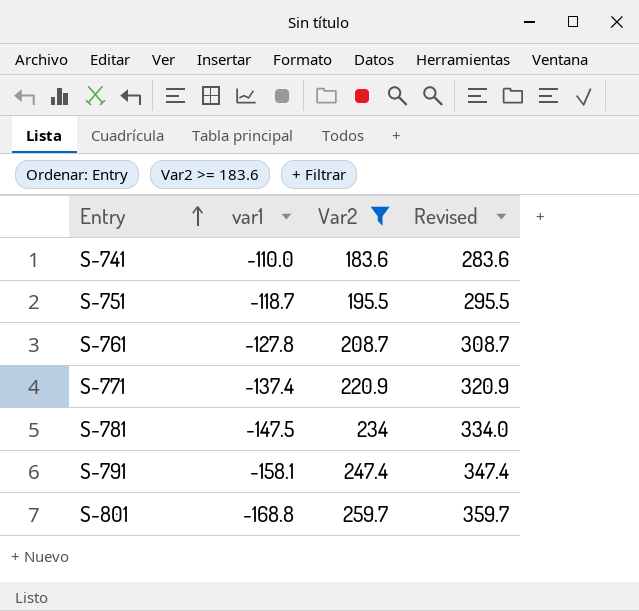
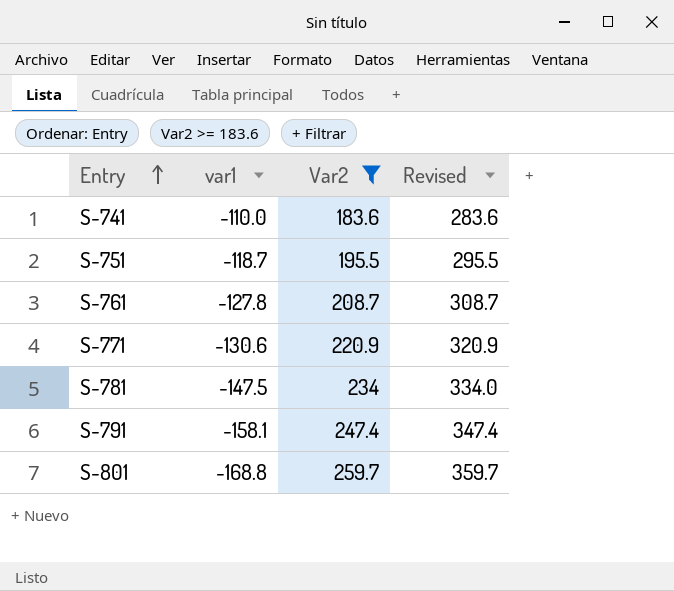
S-771 | var1: -137.4 -> -130.6

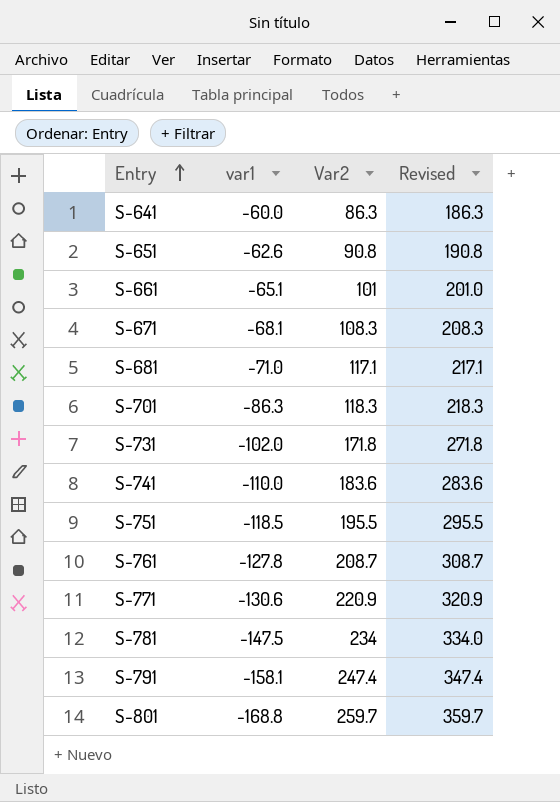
filter: Var2 >= 183.6 -> none
S-751 | var1: -118.7 -> -118.5

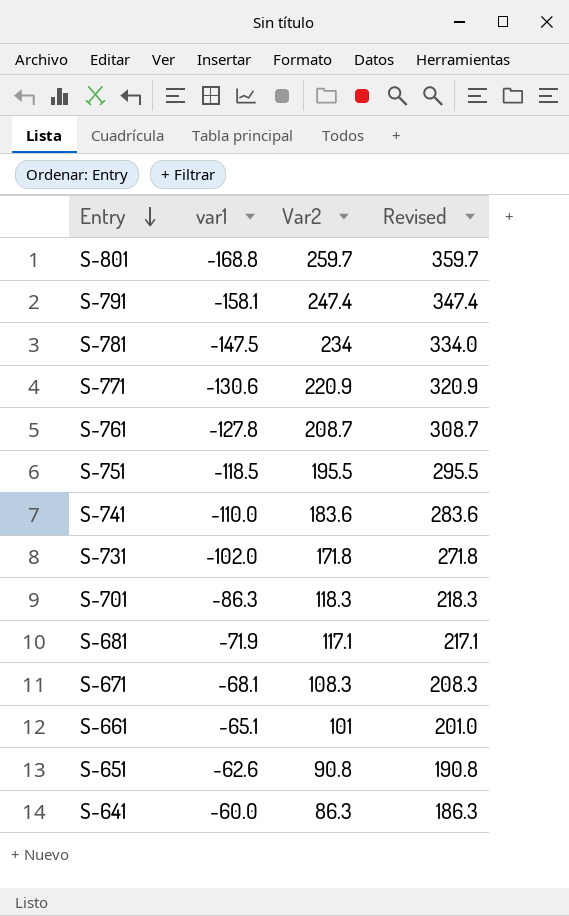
row order: Entry ascending -> Entry descending
S-681 | var1: -71.0 -> -71.9

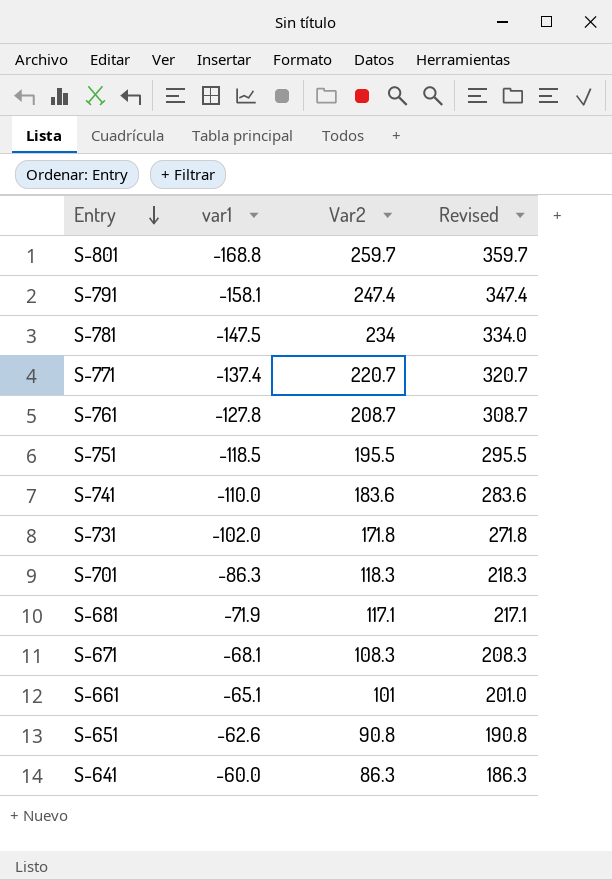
S-771 | var1: -130.6 -> -137.4
S-771 | Var2: 220.9 -> 220.7
S-771 | Revised: 320.9 -> 320.7

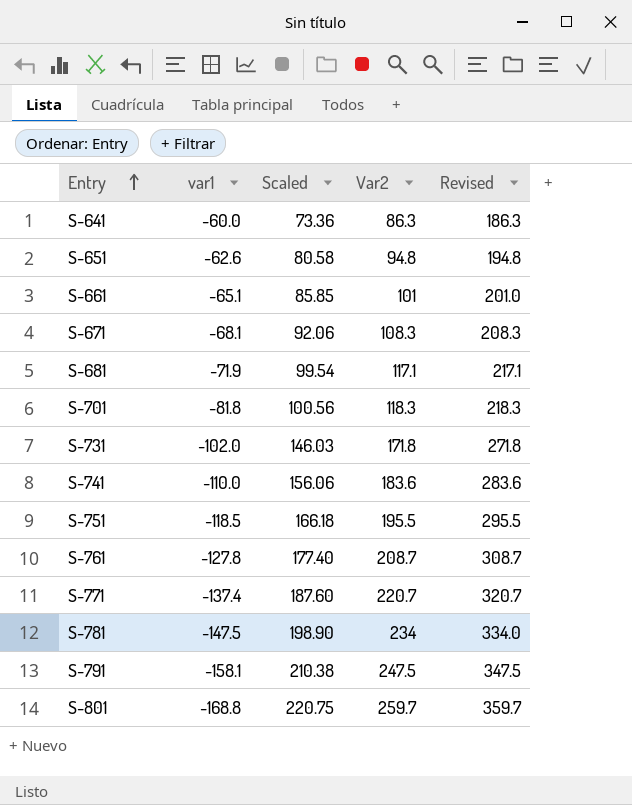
row order: Entry descending -> Entry ascending
column Scaled | formula: none -> [Var2] * 0.85
S-651 | Var2: 90.8 -> 94.8
S-651 | Revised: 190.8 -> 194.8
S-701 | var1: -86.3 -> -81.8
S-791 | Var2: 247.4 -> 247.5
S-791 | Revised: 347.4 -> 347.5

